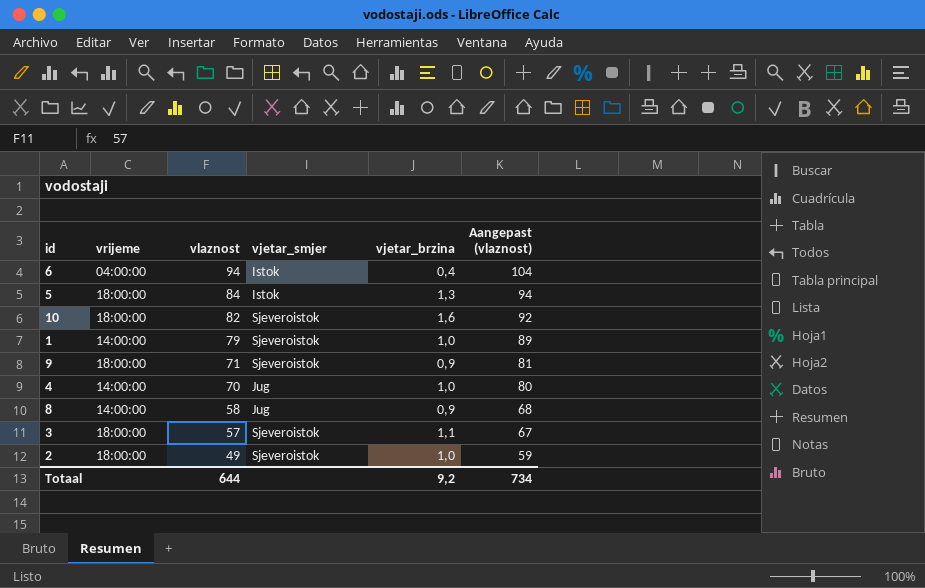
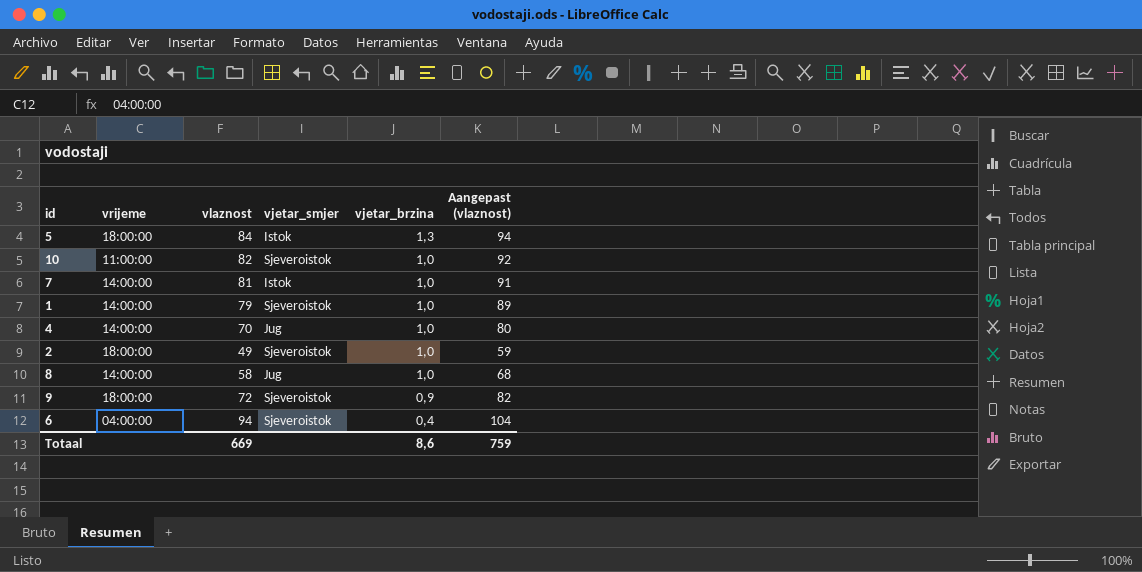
row order: vlaznost descending -> vjetar_brzina descending
row 3: 18:00:00 | 57 | Sjeveroistok | 1,1 | 67 -> none
10 | vrijeme: 18:00:00 -> 11:00:00
10 | vjetar_brzina: 1,6 -> 1,0
row 7: none -> 14:00:00 | 81 | Istok | 1,0 | 91
8 | vjetar_brzina: 0,9 -> 1,0
9 | vlaznost: 71 -> 72
9 | Aangepast (vlaznost): 81 -> 82
6 | vjetar_smjer: Istok -> Sjeveroistok
Totaal | vlaznost: 644 -> 669
Totaal | vjetar_brzina: 9,2 -> 8,6
Totaal | Aangepast (vlaznost): 734 -> 759

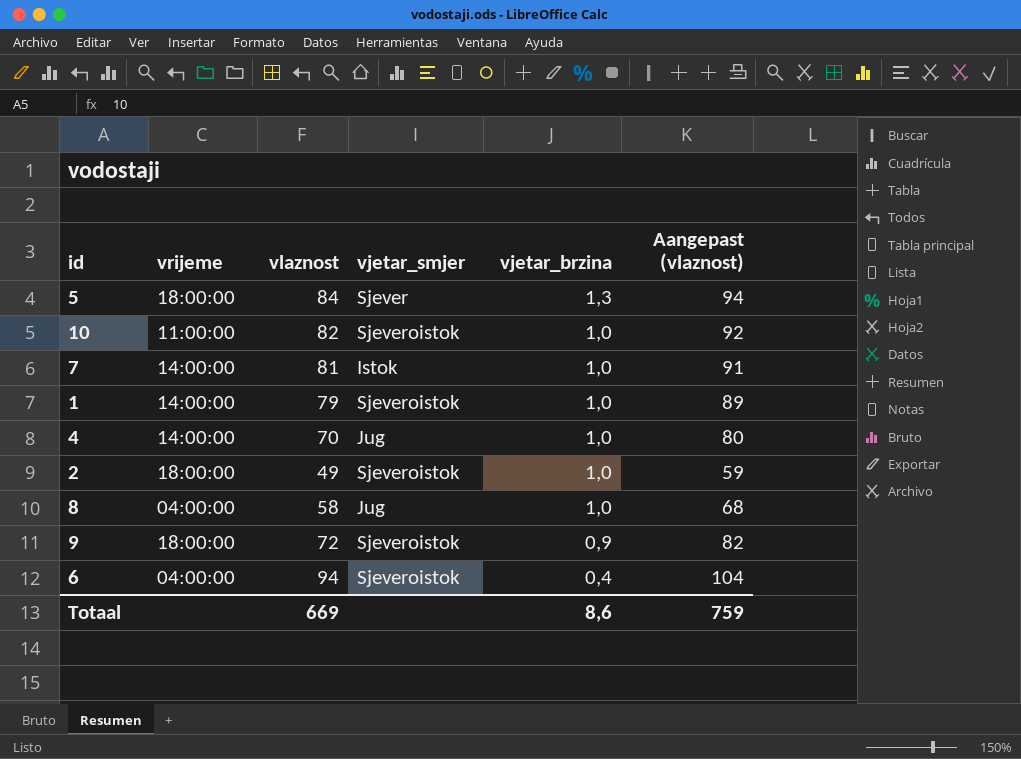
5 | vjetar_smjer: Istok -> Sjever
8 | vrijeme: 14:00:00 -> 04:00:00

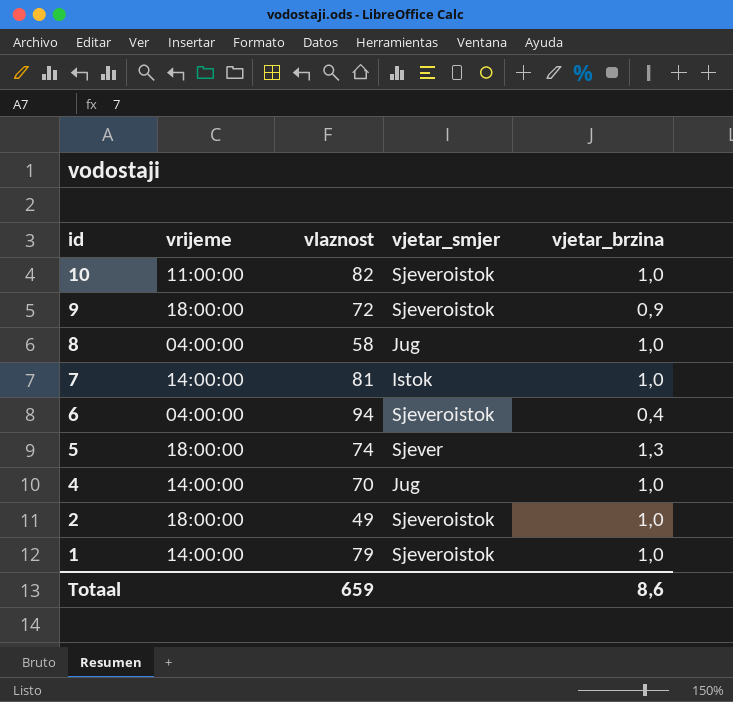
row order: vjetar_brzina descending -> id descending
column Aangepast (vlaznost) | formula: [vlaznost] + 10 -> none
5 | vlaznost: 84 -> 74
Totaal | vlaznost: 669 -> 659

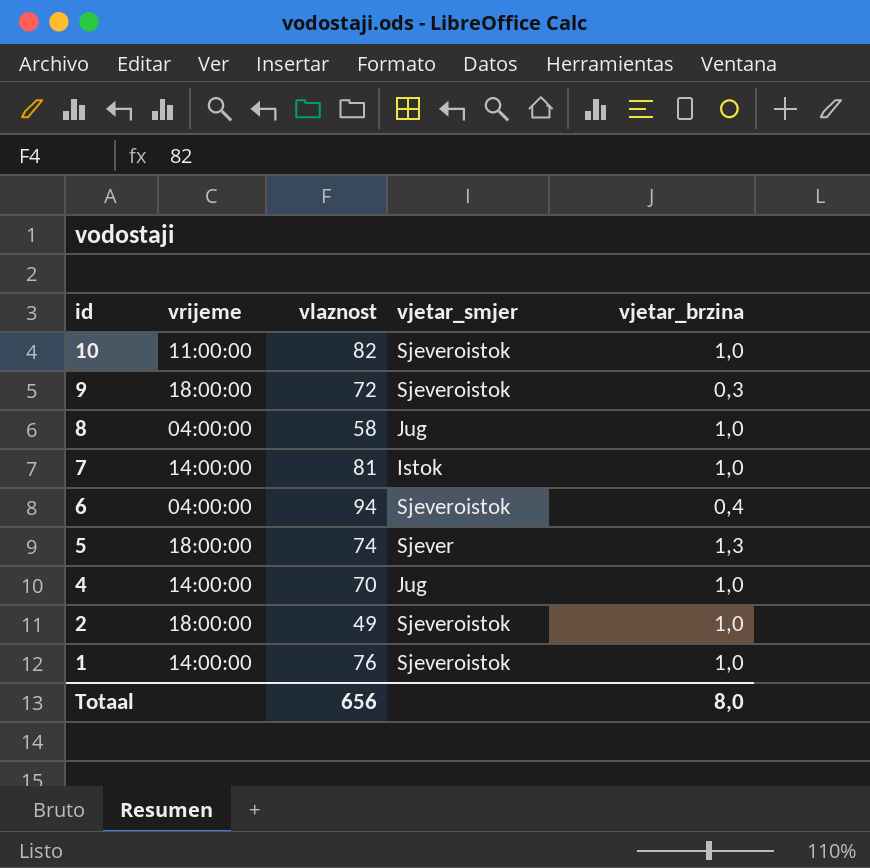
9 | vjetar_brzina: 0,9 -> 0,3
1 | vlaznost: 79 -> 76
Totaal | vlaznost: 659 -> 656
Totaal | vjetar_brzina: 8,6 -> 8,0

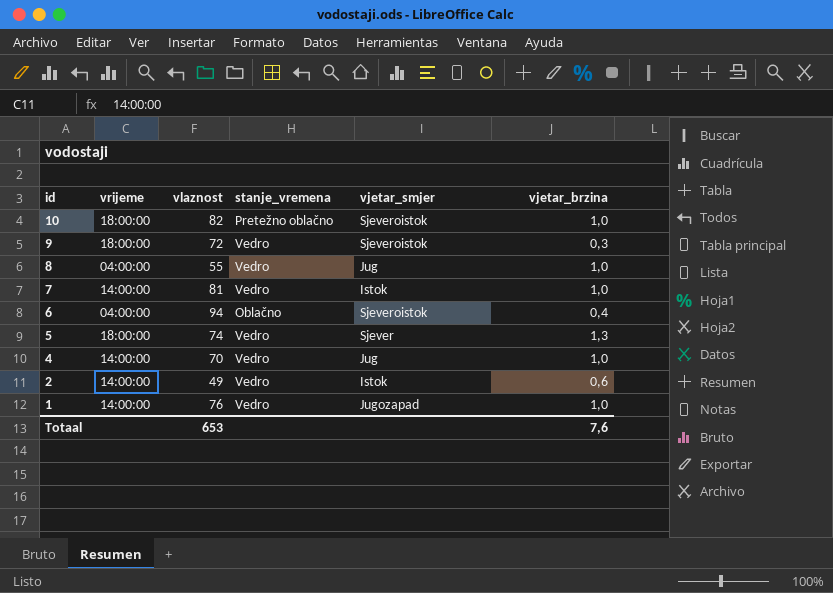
column stanje_vremena | position: none -> 4
10 | vrijeme: 11:00:00 -> 18:00:00
8 | vlaznost: 58 -> 55
2 | vrijeme: 18:00:00 -> 14:00:00
2 | vjetar_smjer: Sjeveroistok -> Istok
2 | vjetar_brzina: 1,0 -> 0,6
1 | vjetar_smjer: Sjeveroistok -> Jugozapad
Totaal | vlaznost: 656 -> 653
Totaal | vjetar_brzina: 8,0 -> 7,6

